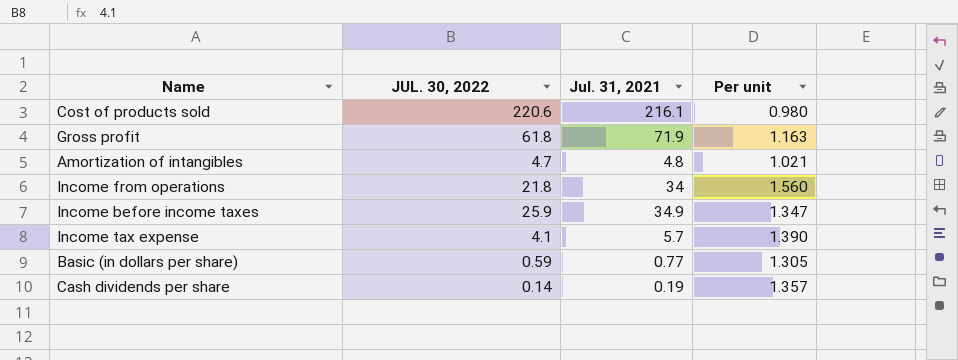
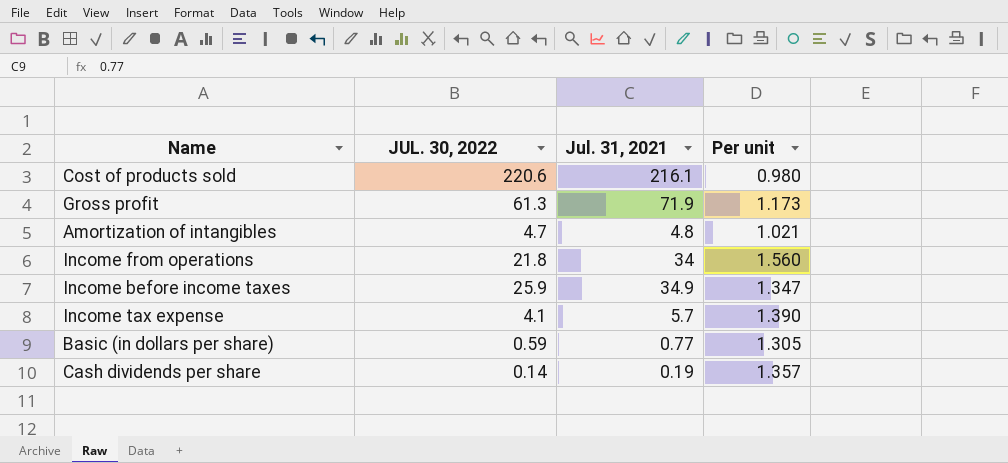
Gross profit | JUL. 30, 2022: 61.8 -> 61.3
Gross profit | Per unit: 1.163 -> 1.173

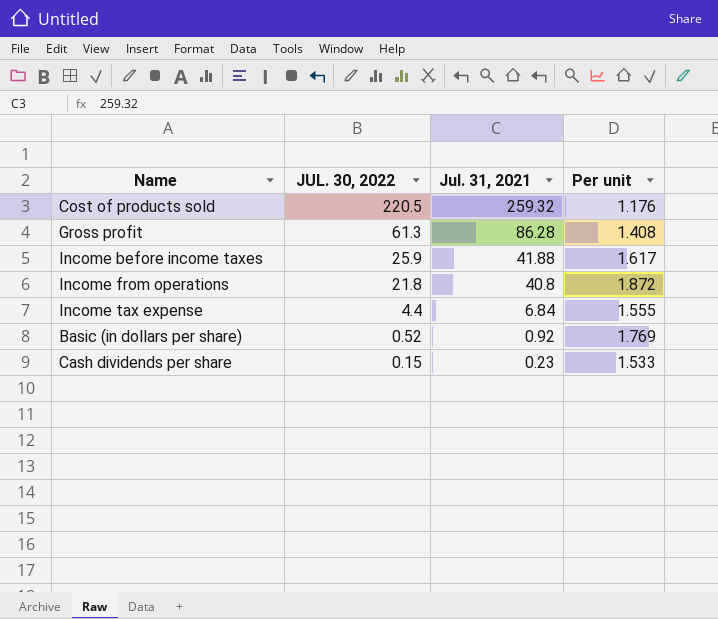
row order: none -> JUL. 30, 2022 descending
row Amortization of intangibles: 4.7 | 4.8 | 1.021 -> none
Cost of products sold | JUL. 30, 2022: 220.6 -> 220.5
Cost of products sold | Jul. 31, 2021: 216.1 -> 259.32
Cost of products sold | Per unit: 0.980 -> 1.176
Gross profit | Jul. 31, 2021: 71.9 -> 86.28
Gross profit | Per unit: 1.173 -> 1.408
Income before income taxes | Jul. 31, 2021: 34.9 -> 41.88
Income before income taxes | Per unit: 1.347 -> 1.617
Income from operations | Jul. 31, 2021: 34 -> 40.8
Income from operations | Per unit: 1.560 -> 1.872
Income tax expense | JUL. 30, 2022: 4.1 -> 4.4
Income tax expense | Jul. 31, 2021: 5.7 -> 6.84
Income tax expense | Per unit: 1.390 -> 1.555
Basic (in dollars per share) | JUL. 30, 2022: 0.59 -> 0.52
Basic (in dollars per share) | Jul. 31, 2021: 0.77 -> 0.92
Basic (in dollars per share) | Per unit: 1.305 -> 1.769
Cash dividends per share | JUL. 30, 2022: 0.14 -> 0.15
Cash dividends per share | Jul. 31, 2021: 0.19 -> 0.23
Cash dividends per share | Per unit: 1.357 -> 1.533

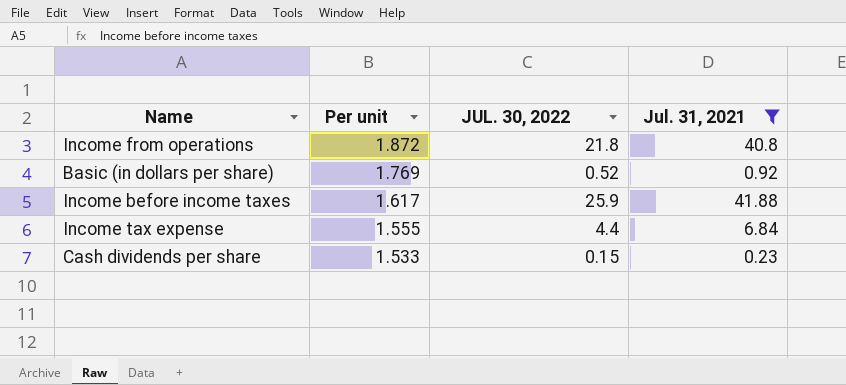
filter: none -> Jul. 31, 2021 <= 41.88
row order: JUL. 30, 2022 descending -> Per unit descending
column Per unit | position: 4 -> 2

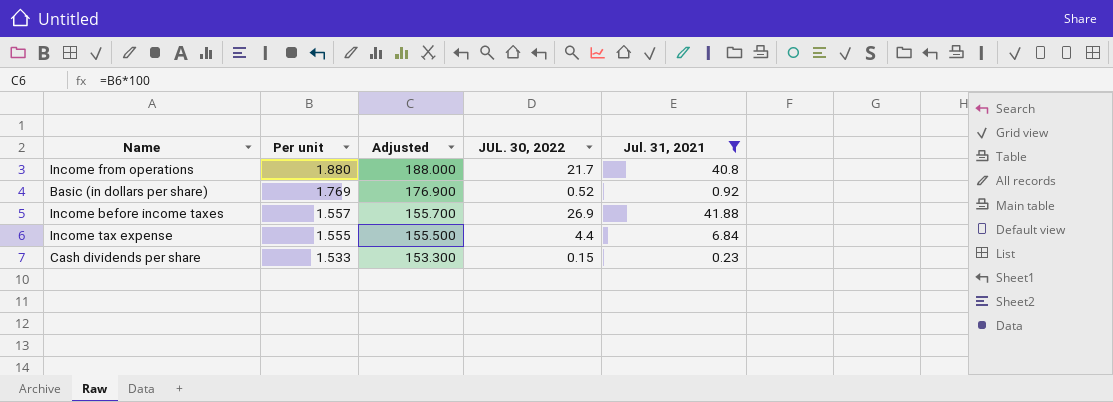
column Adjusted | formula: none -> [Per unit] * 100
Income from operations | Per unit: 1.872 -> 1.880
Income from operations | JUL. 30, 2022: 21.8 -> 21.7
Income before income taxes | Per unit: 1.617 -> 1.557
Income before income taxes | JUL. 30, 2022: 25.9 -> 26.9

